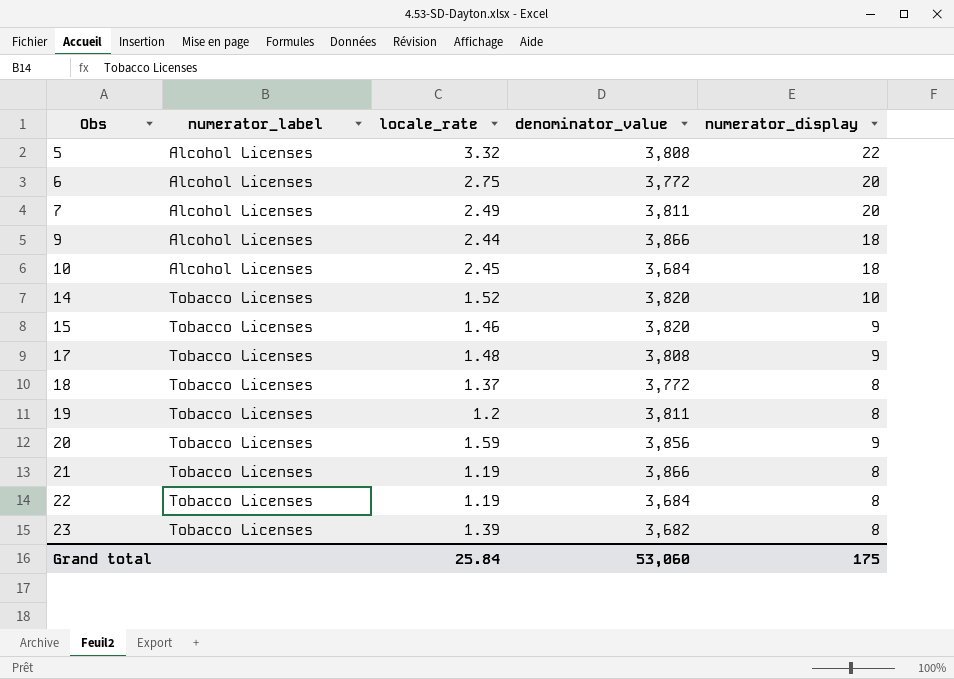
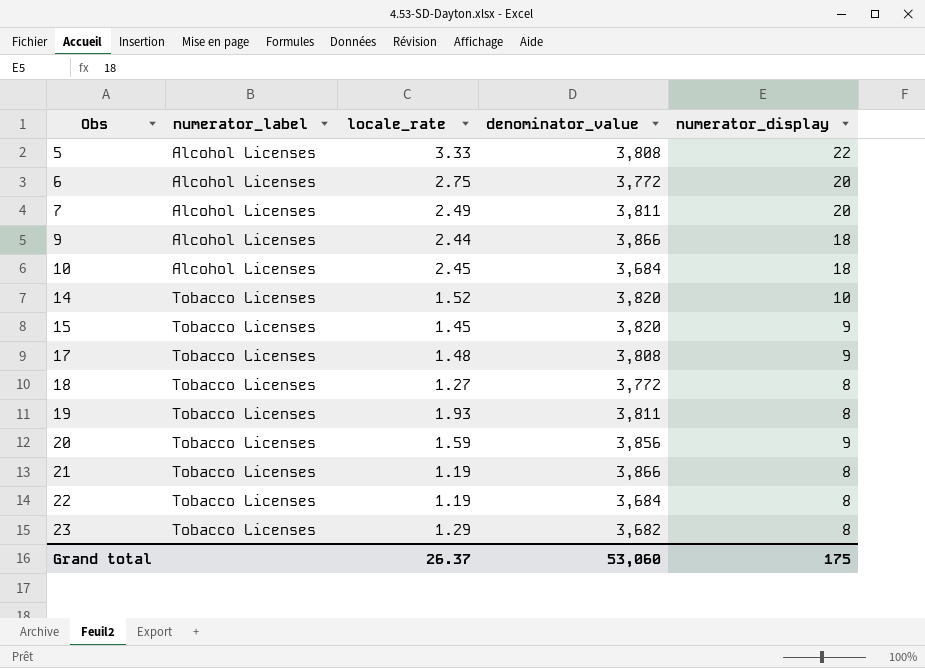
5 | locale_rate: 3.32 -> 3.33
15 | locale_rate: 1.46 -> 1.45
18 | locale_rate: 1.37 -> 1.27
19 | locale_rate: 1.2 -> 1.93
23 | locale_rate: 1.39 -> 1.29
Grand total | locale_rate: 25.84 -> 26.37

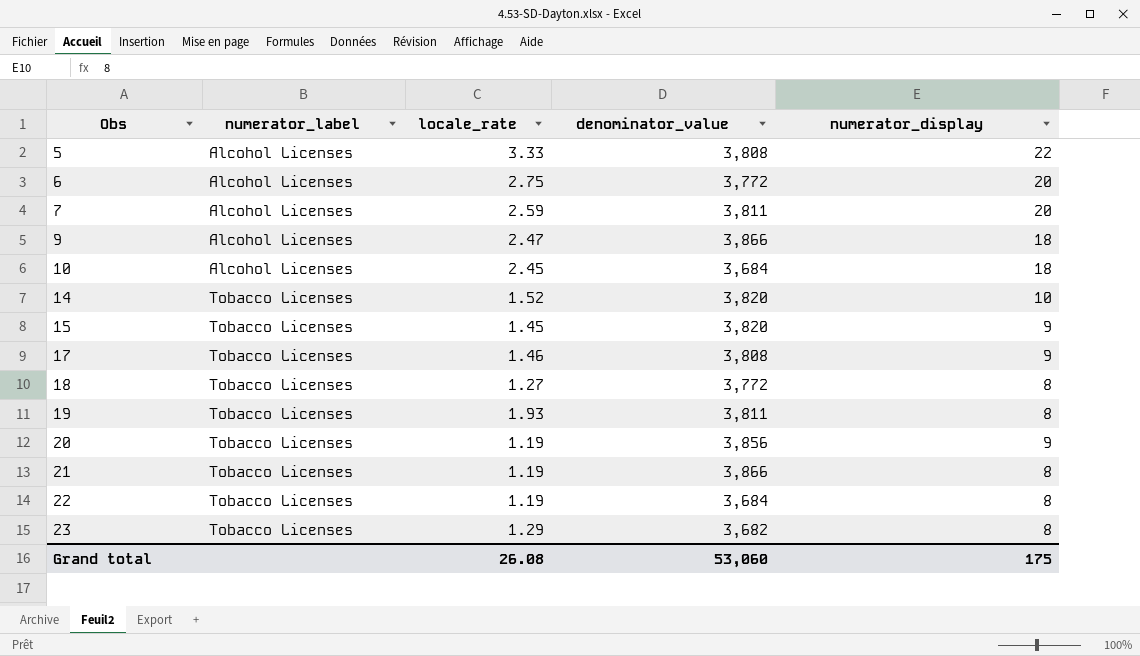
7 | locale_rate: 2.49 -> 2.59
9 | locale_rate: 2.44 -> 2.47
17 | locale_rate: 1.48 -> 1.46
20 | locale_rate: 1.59 -> 1.19
Grand total | locale_rate: 26.37 -> 26.08

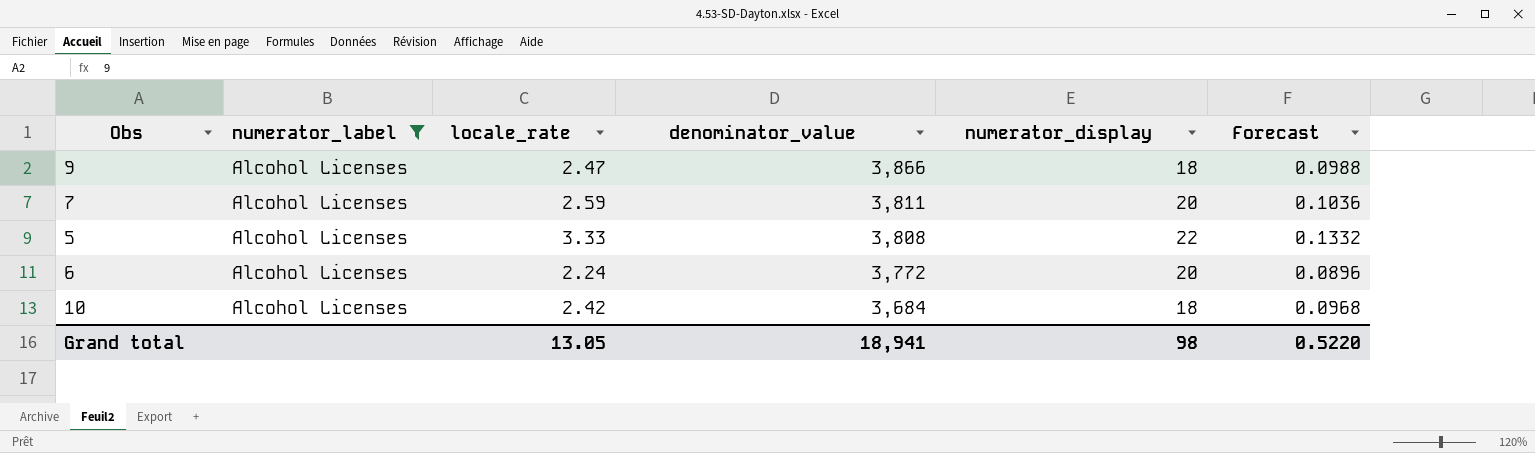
filter: none -> numerator_label = Alcohol Licenses
row order: Obs ascending -> denominator_value descending
column Forecast | formula: none -> [locale_rate] * 0.04
6 | locale_rate: 2.75 -> 2.24
10 | locale_rate: 2.45 -> 2.42
Grand total | locale_rate: 26.08 -> 13.05
Grand total | denominator_value: 53,060 -> 18,941
Grand total | numerator_display: 175 -> 98

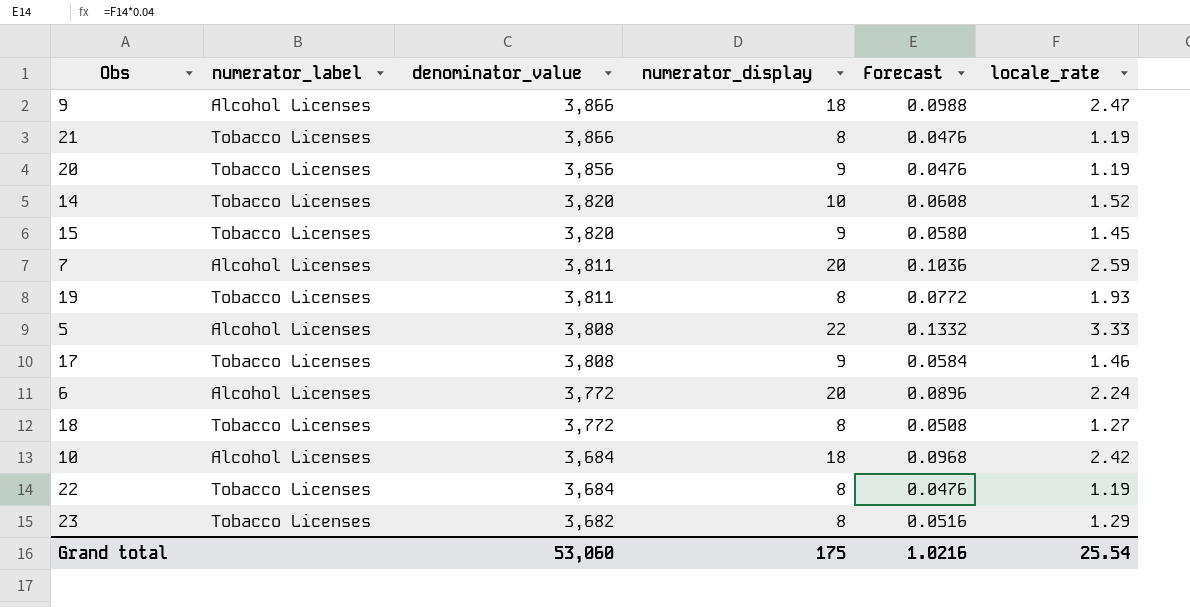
filter: numerator_label = Alcohol Licenses -> none
column locale_rate | position: 3 -> 6
Grand total | denominator_value: 18,941 -> 53,060
Grand total | numerator_display: 98 -> 175
Grand total | Forecast: 0.5220 -> 1.0216
Grand total | locale_rate: 13.05 -> 25.54

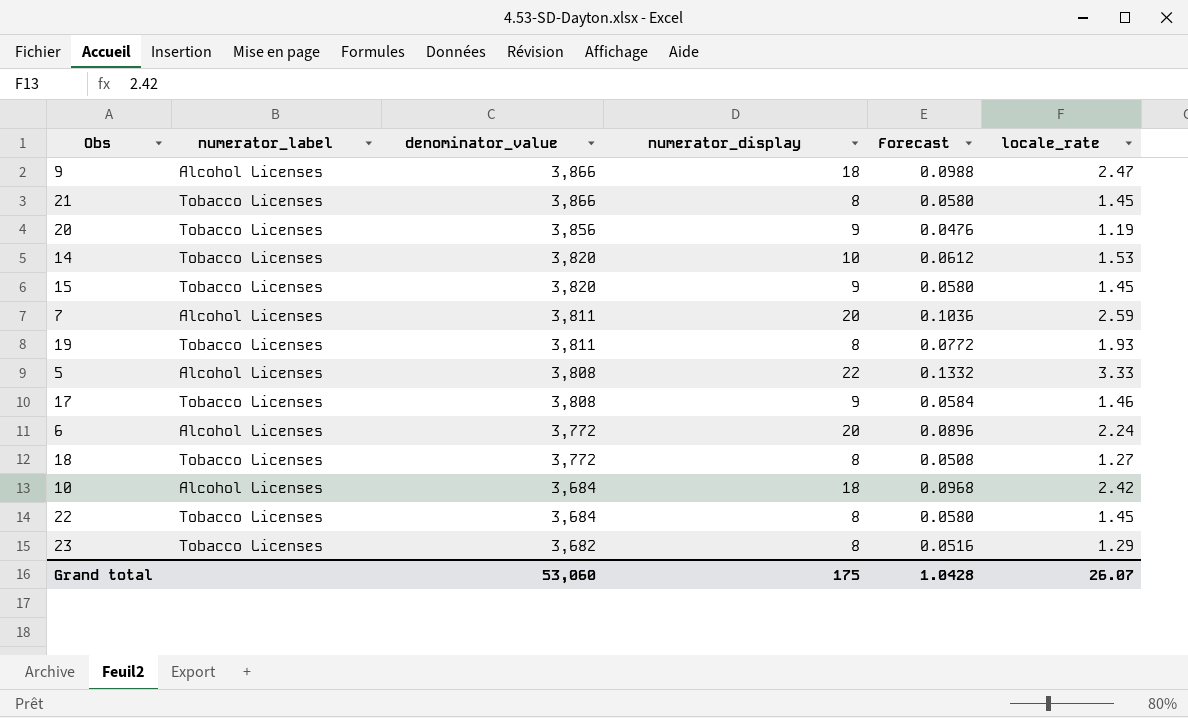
21 | Forecast: 0.0476 -> 0.0580
21 | locale_rate: 1.19 -> 1.45
14 | Forecast: 0.0608 -> 0.0612
14 | locale_rate: 1.52 -> 1.53
22 | Forecast: 0.0476 -> 0.0580
22 | locale_rate: 1.19 -> 1.45
Grand total | Forecast: 1.0216 -> 1.0428
Grand total | locale_rate: 25.54 -> 26.07

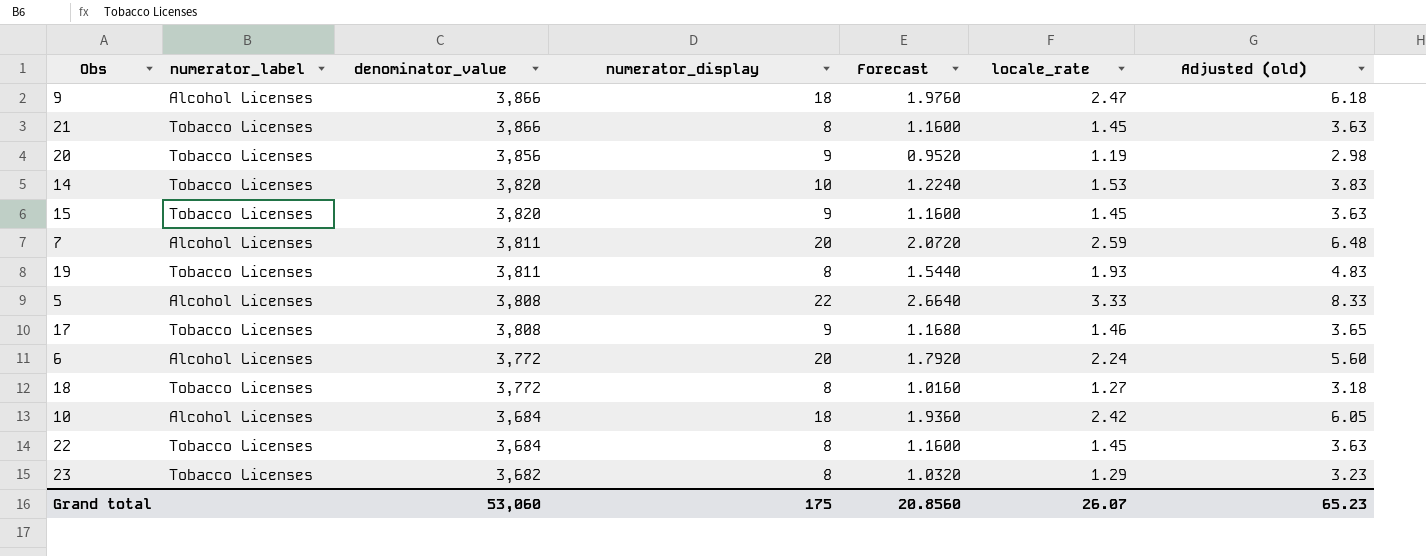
column Forecast | formula: [locale_rate] * 0.04 -> [locale_rate] * 0.8
column Adjusted (old) | formula: none -> [locale_rate] * 2.5
Grand total | Forecast: 1.0428 -> 20.8560

